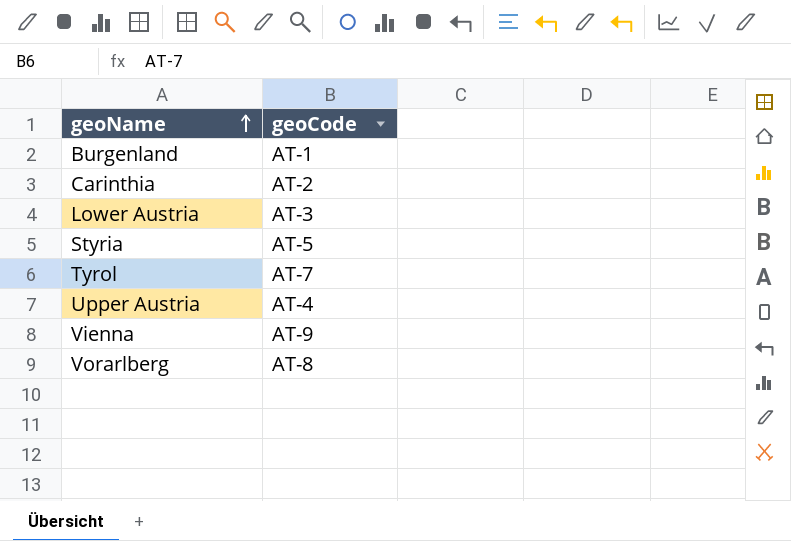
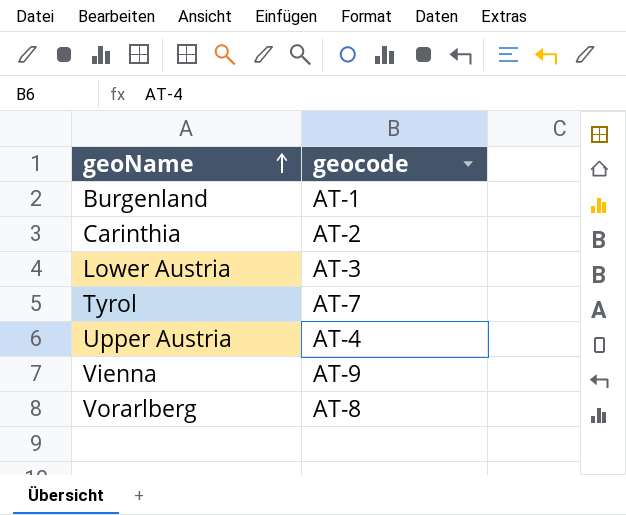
column name: geoCode -> geocode
row Styria: AT-5 -> none

